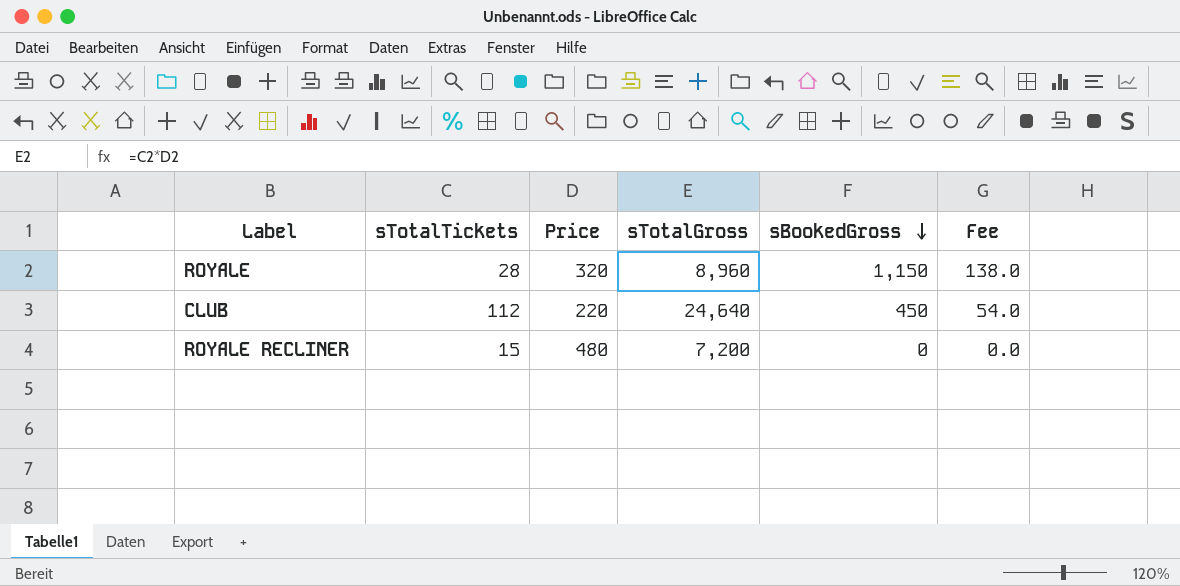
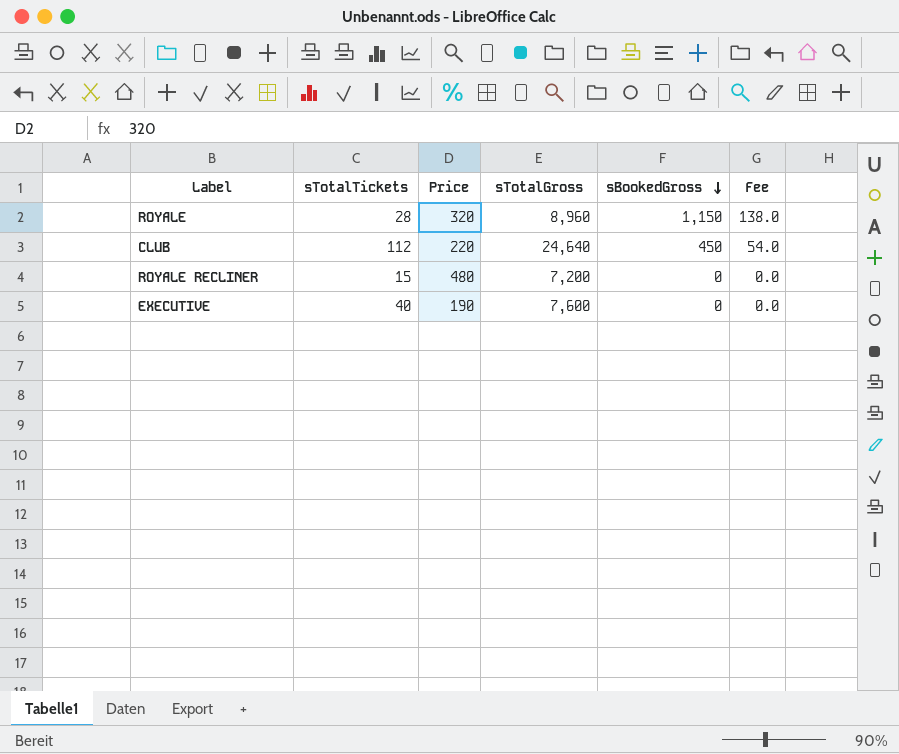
row EXECUTIVE: none -> 40 | 190 | 7,600 | 0 | 0.0

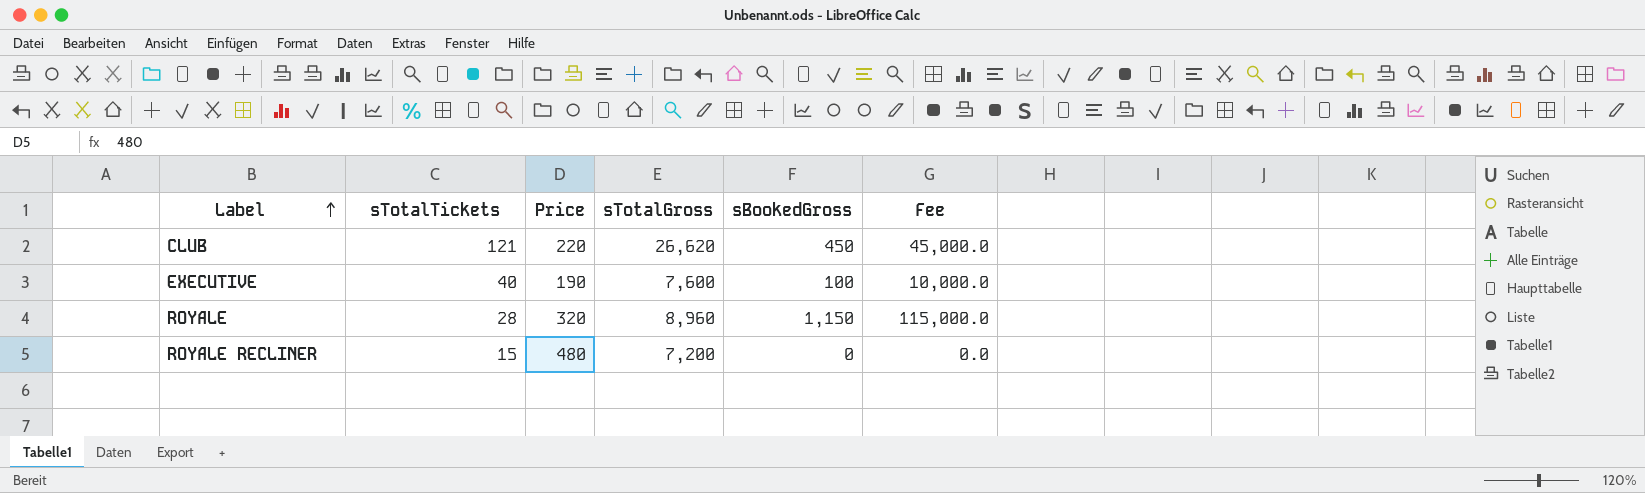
row order: sBookedGross descending -> Label ascending
column Fee | formula: [sBookedGross] * 0.12 -> [sBookedGross] * 100
CLUB | sTotalTickets: 112 -> 121
CLUB | sTotalGross: 24,640 -> 26,620
EXECUTIVE | sBookedGross: 0 -> 100

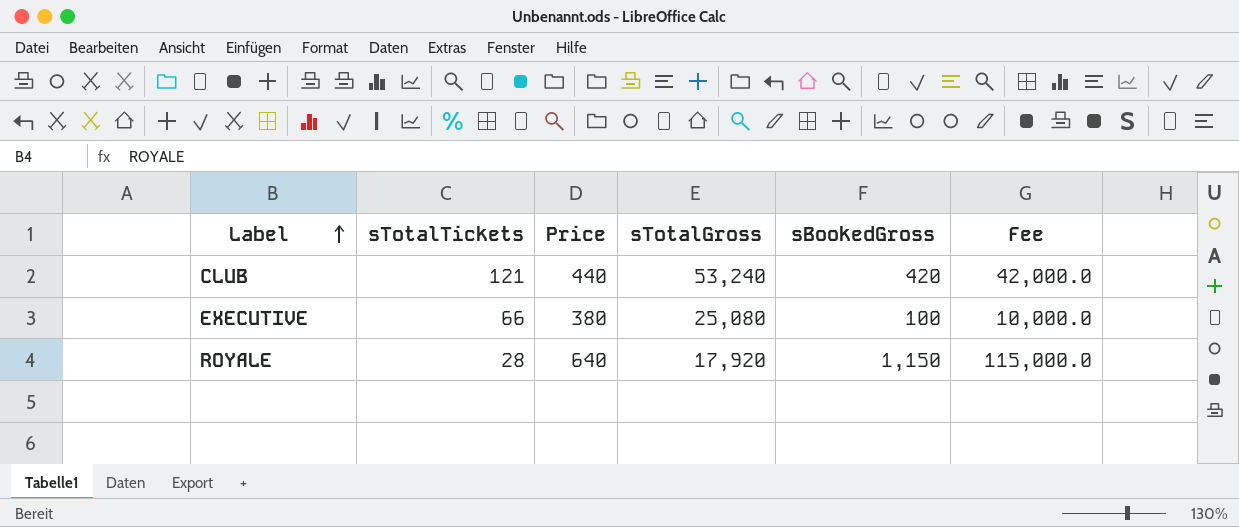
row ROYALE RECLINER: 15 | 480 | 7,200 | 0 | 0.0 -> none
CLUB | Price: 220 -> 440
CLUB | sTotalGross: 26,620 -> 53,240
CLUB | sBookedGross: 450 -> 420
CLUB | Fee: 45,000.0 -> 42,000.0
EXECUTIVE | sTotalTickets: 40 -> 66
EXECUTIVE | Price: 190 -> 380
EXECUTIVE | sTotalGross: 7,600 -> 25,080
ROYALE | Price: 320 -> 640
ROYALE | sTotalGross: 8,960 -> 17,920

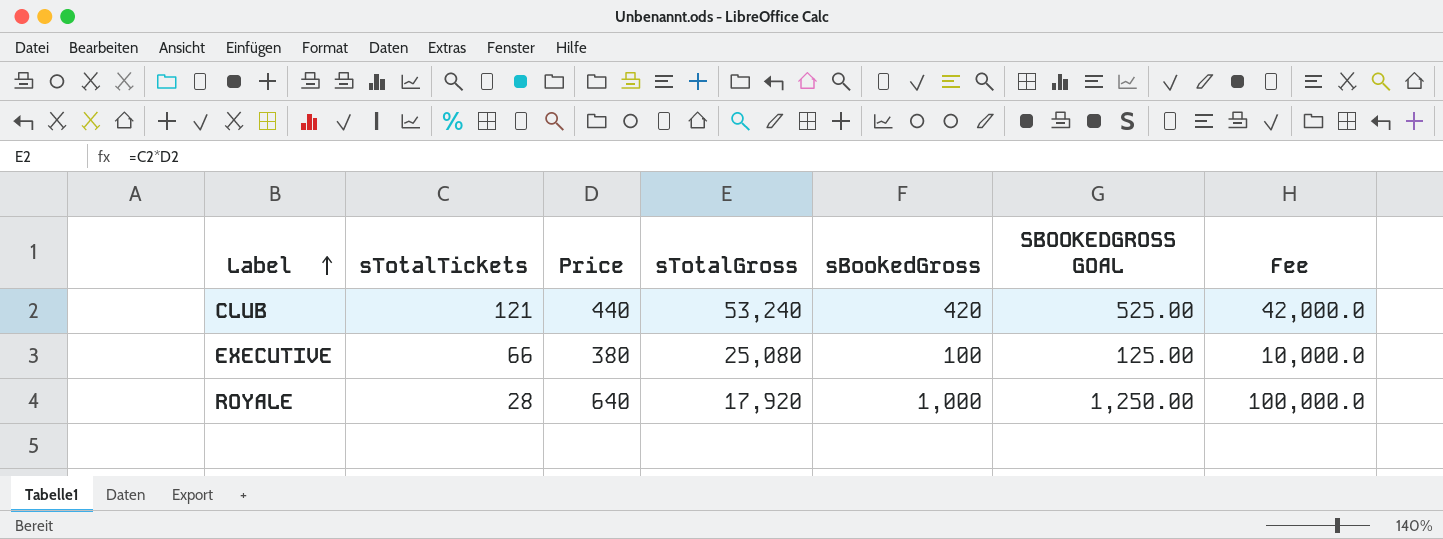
column SBOOKEDGROSS GOAL | formula: none -> [sBookedGross] * 1.25
ROYALE | sBookedGross: 1,150 -> 1,000
ROYALE | Fee: 115,000.0 -> 100,000.0

